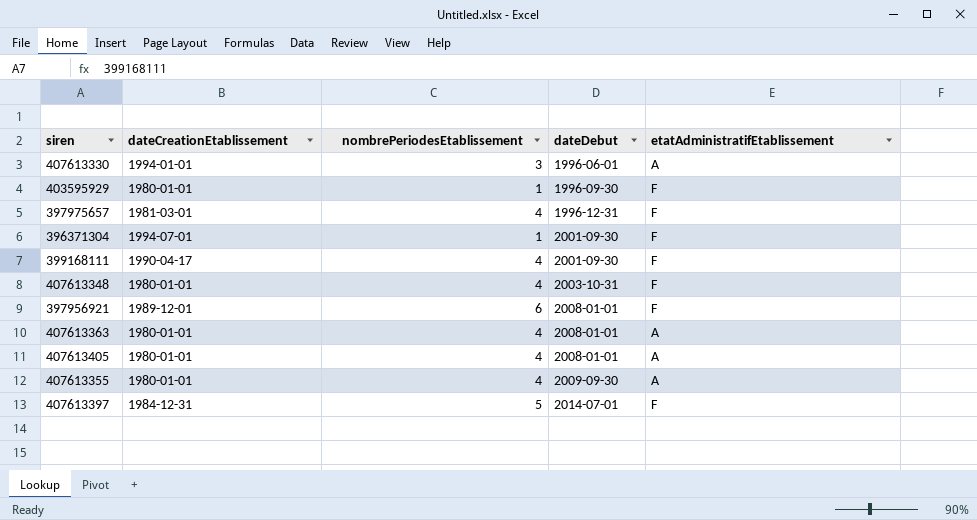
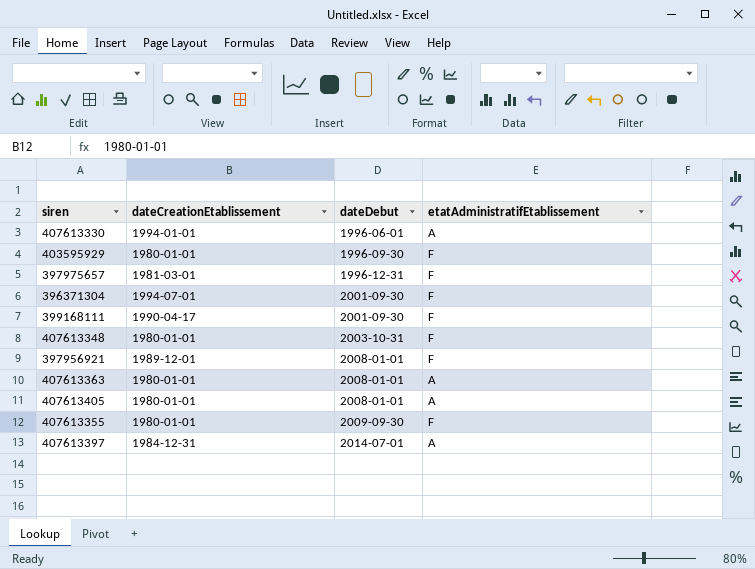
column nombrePeriodesEtablissement | position: 3 -> none
407613355 | etatAdministratifEtablissement: A -> F
407613397 | etatAdministratifEtablissement: F -> A

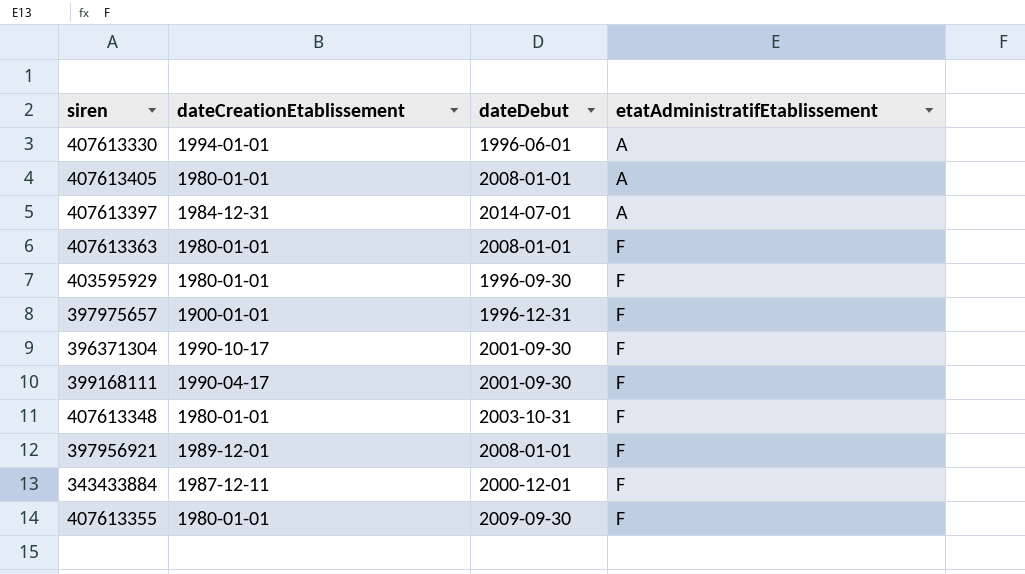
row order: dateDebut ascending -> etatAdministratifEtablissement ascending
407613363 | etatAdministratifEtablissement: A -> F
397975657 | dateCreationEtablissement: 1981-03-01 -> 1900-01-01
396371304 | dateCreationEtablissement: 1994-07-01 -> 1990-10-17
row 343433884: none -> 1987-12-11 | 2000-12-01 | F

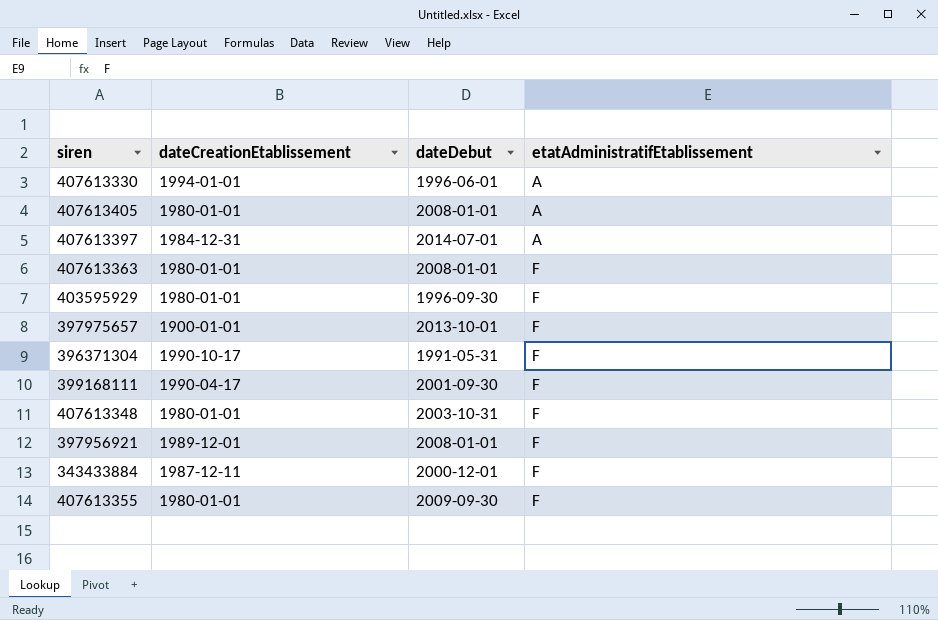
397975657 | dateDebut: 1996-12-31 -> 2013-10-01
396371304 | dateDebut: 2001-09-30 -> 1991-05-31

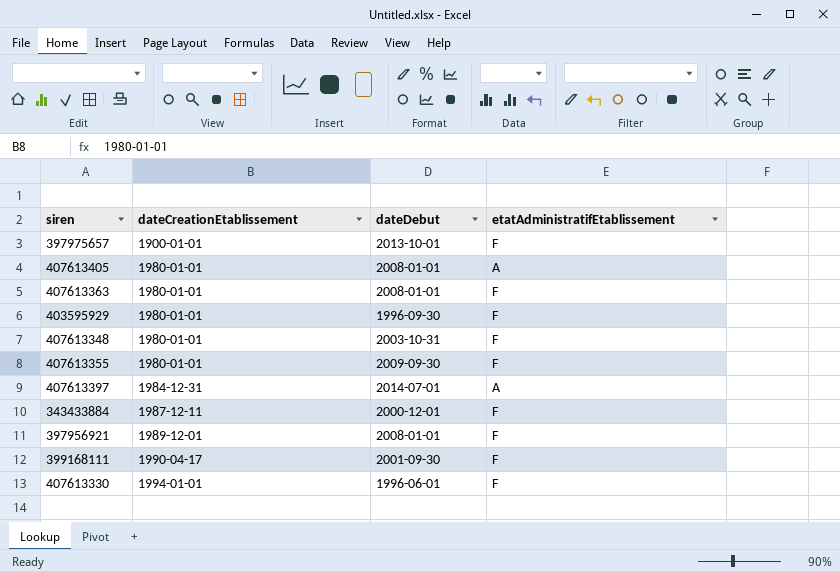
row order: etatAdministratifEtablissement ascending -> dateCreationEtablissement ascending
row 396371304: 1990-10-17 | 1991-05-31 | F -> none
407613330 | etatAdministratifEtablissement: A -> F

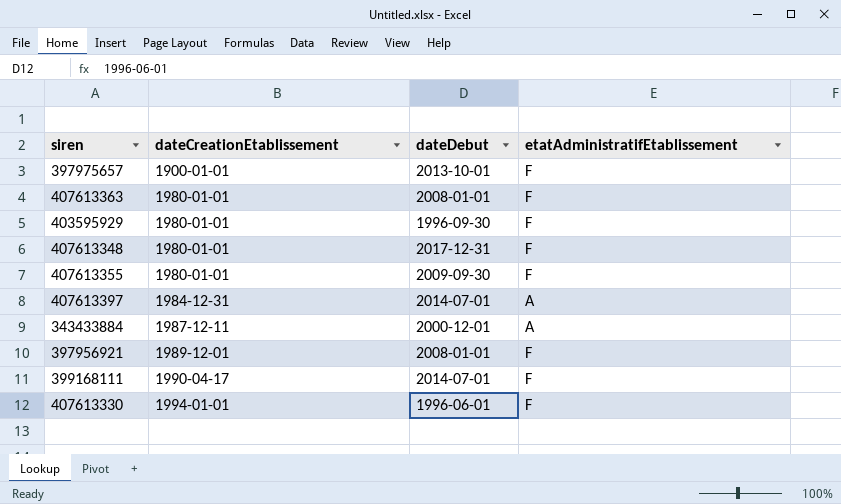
row 407613405: 1980-01-01 | 2008-01-01 | A -> none
407613348 | dateDebut: 2003-10-31 -> 2017-12-31
343433884 | etatAdministratifEtablissement: F -> A
399168111 | dateDebut: 2001-09-30 -> 2014-07-01

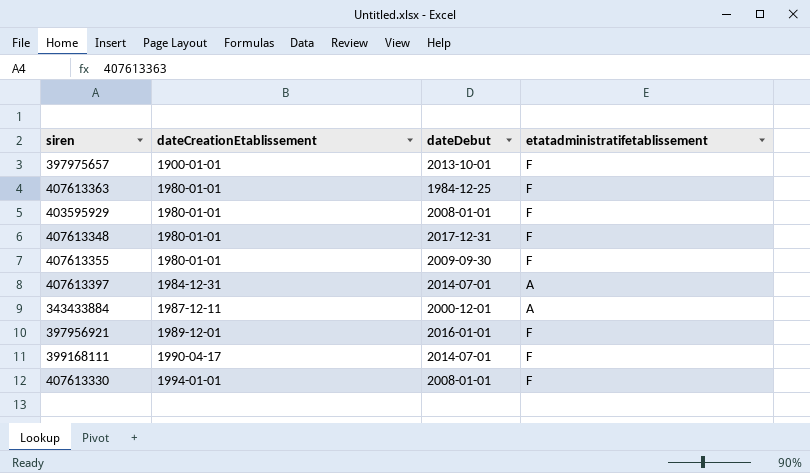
column name: etatAdministratifEtablissement -> etatadministratifetablissement
407613363 | dateDebut: 2008-01-01 -> 1984-12-25
403595929 | dateDebut: 1996-09-30 -> 2008-01-01
397956921 | dateDebut: 2008-01-01 -> 2016-01-01
407613330 | dateDebut: 1996-06-01 -> 2008-01-01

